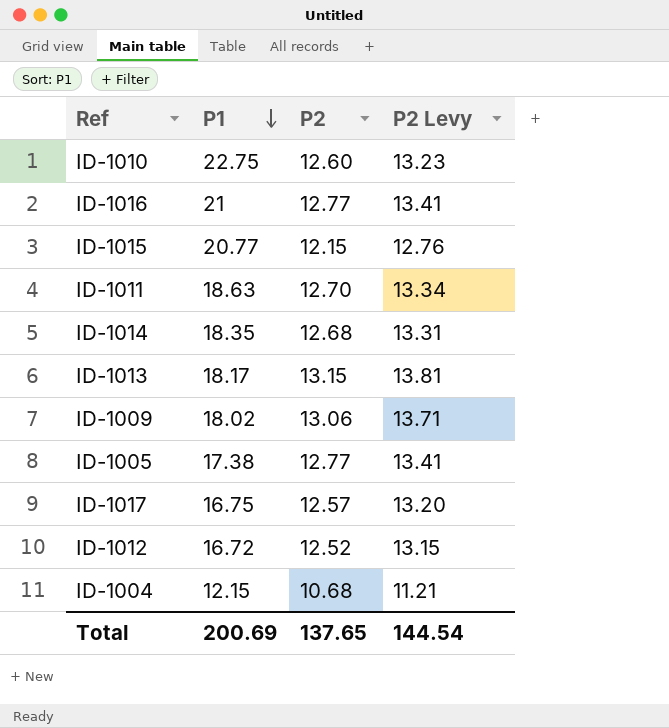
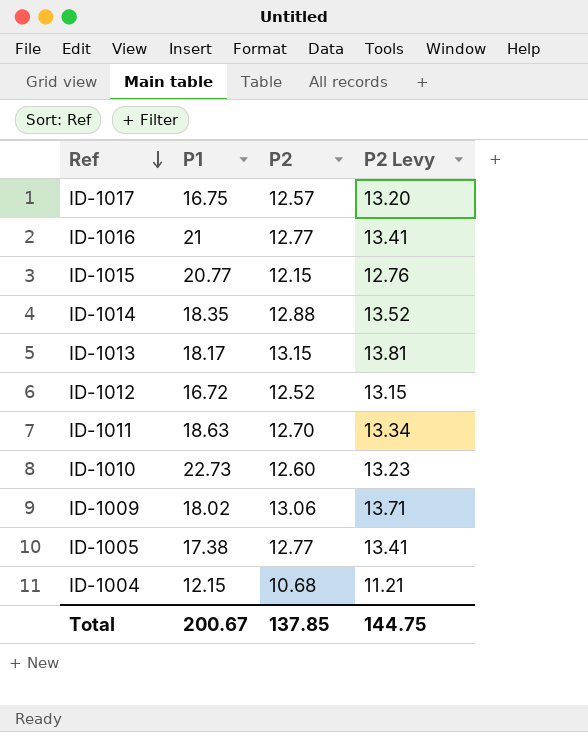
row order: P1 descending -> Ref descending
ID-1014 | P2: 12.68 -> 12.88
ID-1014 | P2 Levy: 13.31 -> 13.52
ID-1010 | P1: 22.75 -> 22.73
Total | P1: 200.69 -> 200.67
Total | P2: 137.65 -> 137.85
Total | P2 Levy: 144.54 -> 144.75

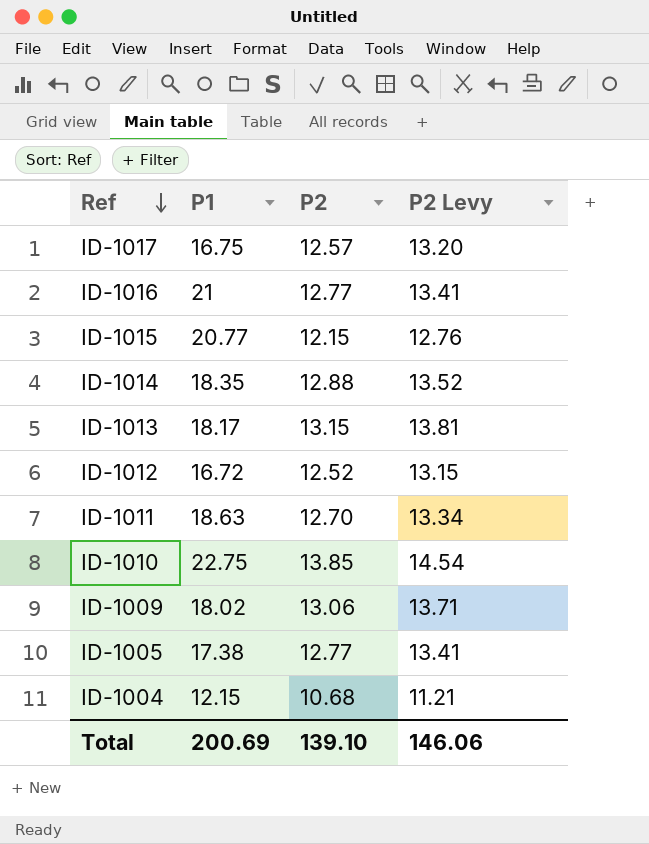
ID-1010 | P1: 22.73 -> 22.75
ID-1010 | P2: 12.60 -> 13.85
ID-1010 | P2 Levy: 13.23 -> 14.54
Total | P1: 200.67 -> 200.69
Total | P2: 137.85 -> 139.10
Total | P2 Levy: 144.75 -> 146.06

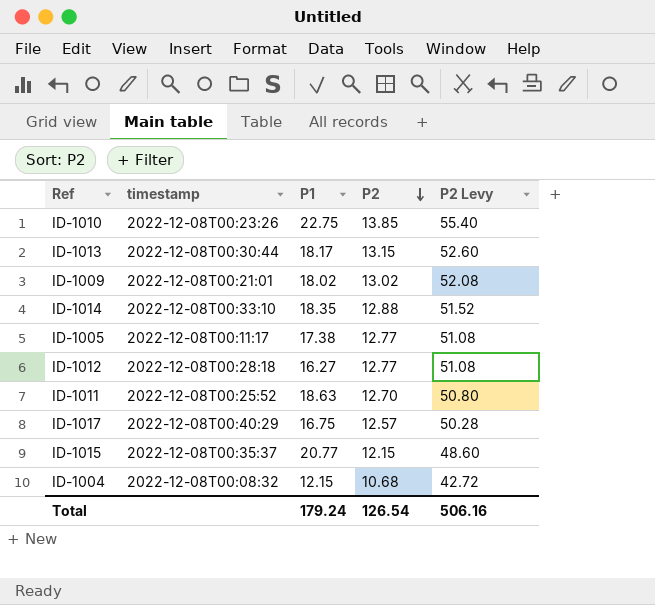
row order: Ref descending -> P2 descending
column timestamp | position: none -> 2
column P2 Levy | formula: [P2] * 1.05 -> [P2] * 4
row ID-1016: 21 | 12.77 | 13.41 -> none
ID-1009 | P2: 13.06 -> 13.02
ID-1012 | P1: 16.72 -> 16.27
ID-1012 | P2: 12.52 -> 12.77
Total | P1: 200.69 -> 179.24
Total | P2: 139.10 -> 126.54
Total | P2 Levy: 146.06 -> 506.16

